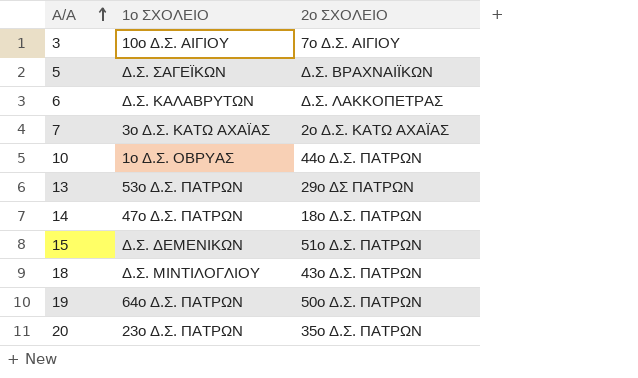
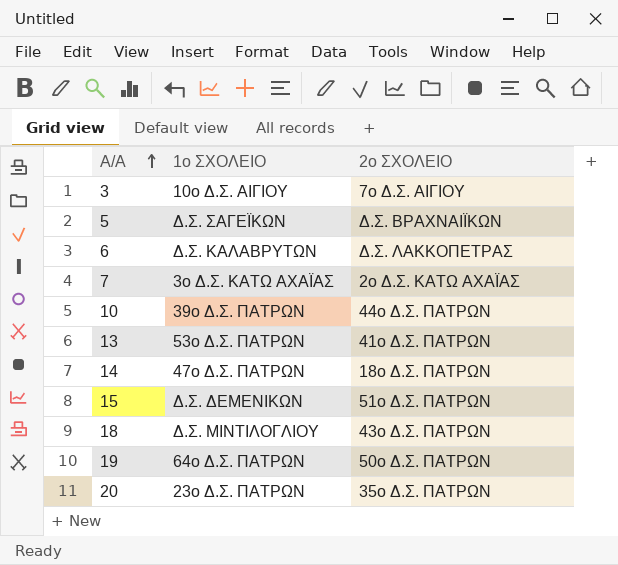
10 | 1ο ΣΧΟΛΕΙΟ: 1ο Δ.Σ. ΟΒΡΥΑΣ -> 39ο Δ.Σ. ΠΑΤΡΩΝ
13 | 2ο ΣΧΟΛΕΙΟ: 29ο ΔΣ ΠΑΤΡΩΝ -> 41ο Δ.Σ. ΠΑΤΡΩΝ

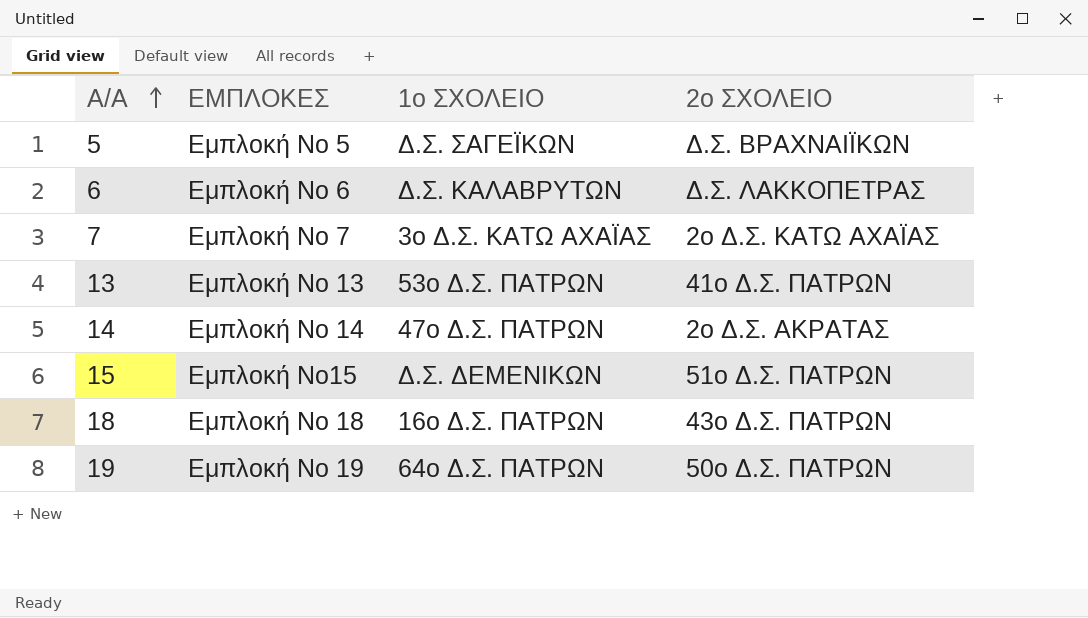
column ΕΜΠΛΟΚΕΣ | position: none -> 2
row 3: 10ο Δ.Σ. ΑΙΓΙΟΥ | 7ο Δ.Σ. ΑΙΓΙΟΥ -> none
row 10: 39ο Δ.Σ. ΠΑΤΡΩΝ | 44ο Δ.Σ. ΠΑΤΡΩΝ -> none
row 20: 23ο Δ.Σ. ΠΑΤΡΩΝ | 35ο Δ.Σ. ΠΑΤΡΩΝ -> none
14 | 2ο ΣΧΟΛΕΙΟ: 18ο Δ.Σ. ΠΑΤΡΩΝ -> 2ο Δ.Σ. ΑΚΡΑΤΑΣ
18 | 1ο ΣΧΟΛΕΙΟ: Δ.Σ. ΜΙΝΤΙΛΟΓΛΙΟΥ -> 16ο Δ.Σ. ΠΑΤΡΩΝ

